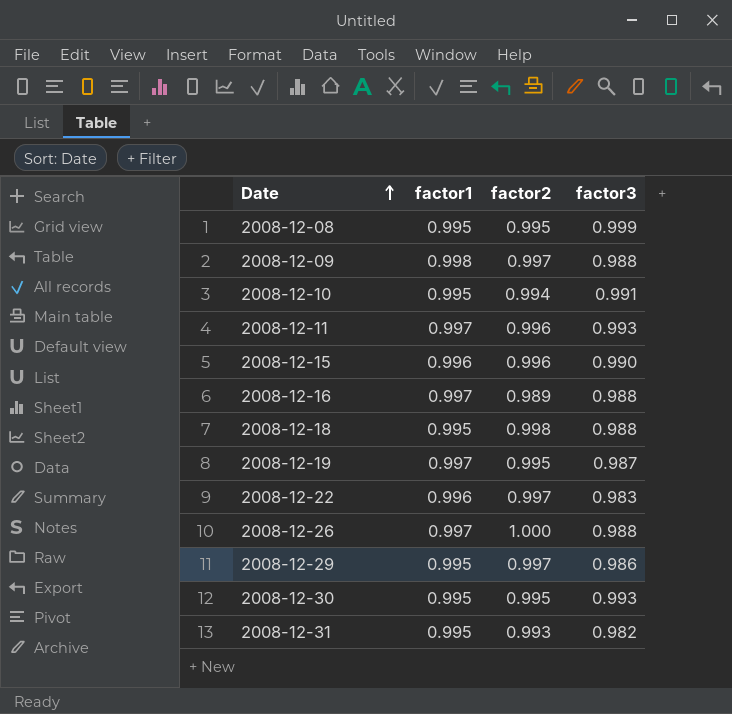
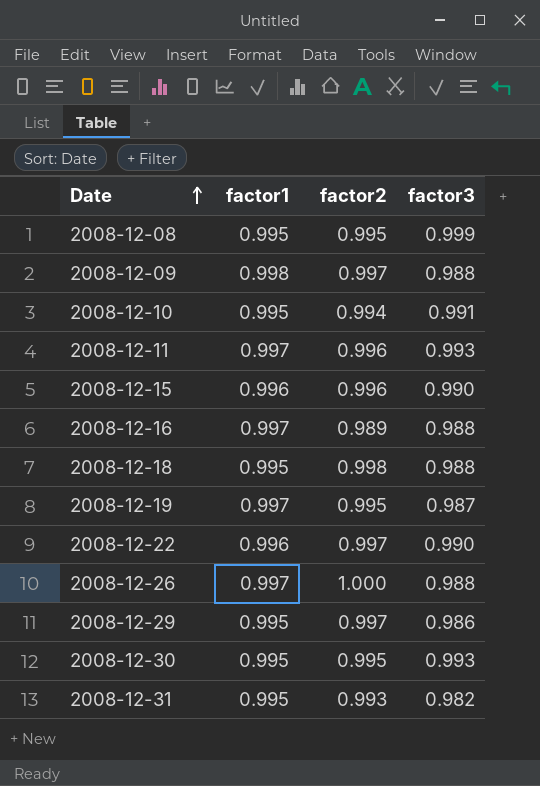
2008-12-22 | factor3: 0.983 -> 0.990

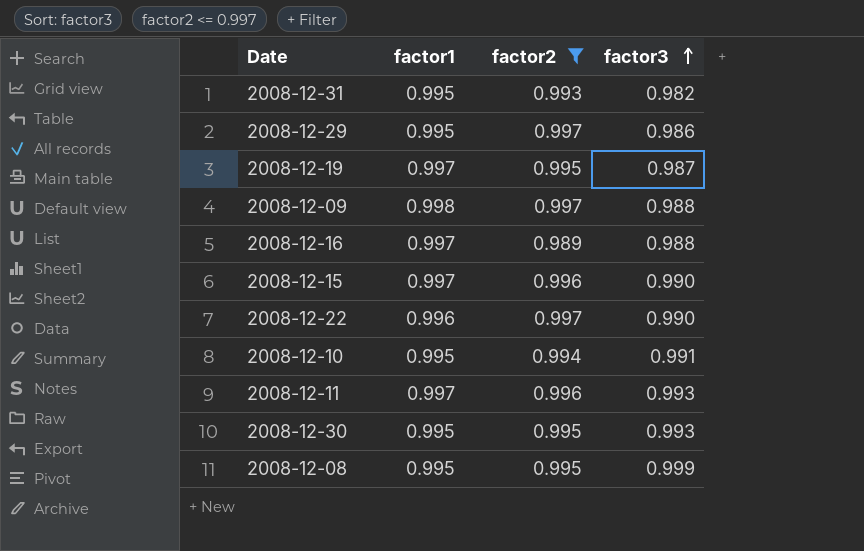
filter: none -> factor2 <= 0.997
row order: Date ascending -> factor3 ascending
2008-12-15 | factor1: 0.996 -> 0.997

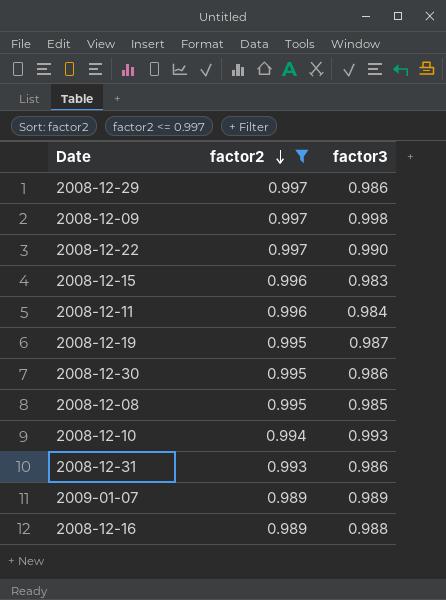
row order: factor3 ascending -> factor2 descending
column factor1 | position: 2 -> none
2008-12-09 | factor3: 0.988 -> 0.998
2008-12-15 | factor3: 0.990 -> 0.983
2008-12-11 | factor3: 0.993 -> 0.984
2008-12-30 | factor3: 0.993 -> 0.986
2008-12-08 | factor3: 0.999 -> 0.985
2008-12-10 | factor3: 0.991 -> 0.993
2008-12-31 | factor3: 0.982 -> 0.986
row 2009-01-07: none -> 0.989 | 0.989

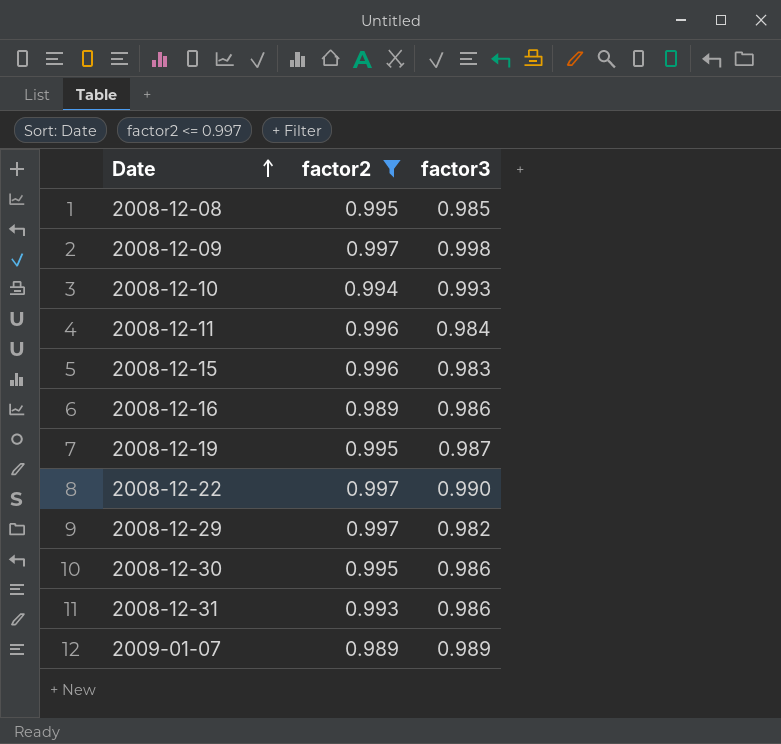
row order: factor2 descending -> Date ascending
2008-12-16 | factor3: 0.988 -> 0.986
2008-12-29 | factor3: 0.986 -> 0.982

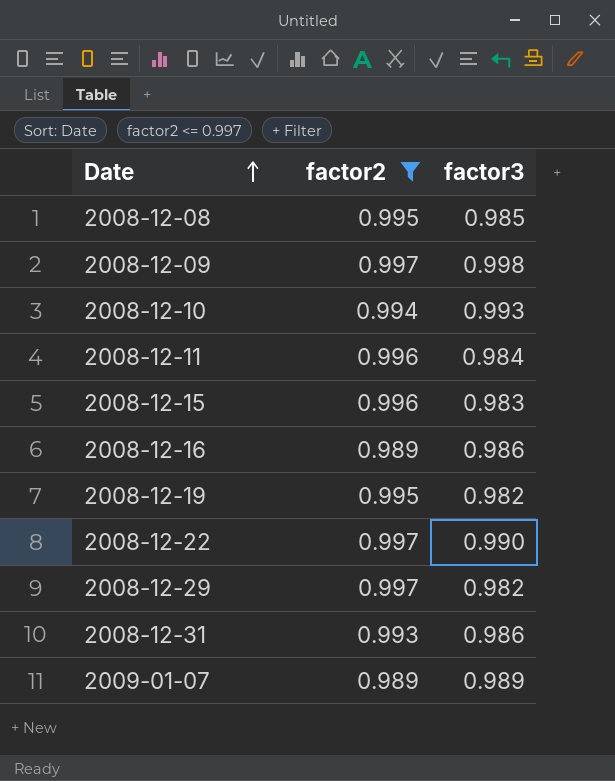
row 2008-12-30: 0.995 | 0.986 -> none
2008-12-19 | factor3: 0.987 -> 0.982

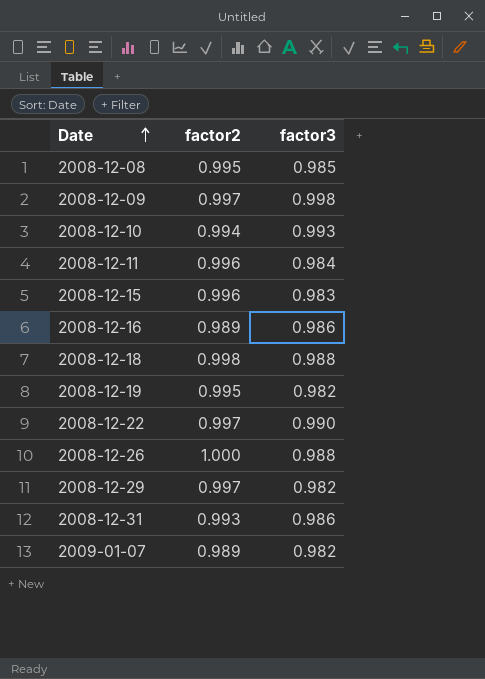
filter: factor2 <= 0.997 -> none
2009-01-07 | factor3: 0.989 -> 0.982

